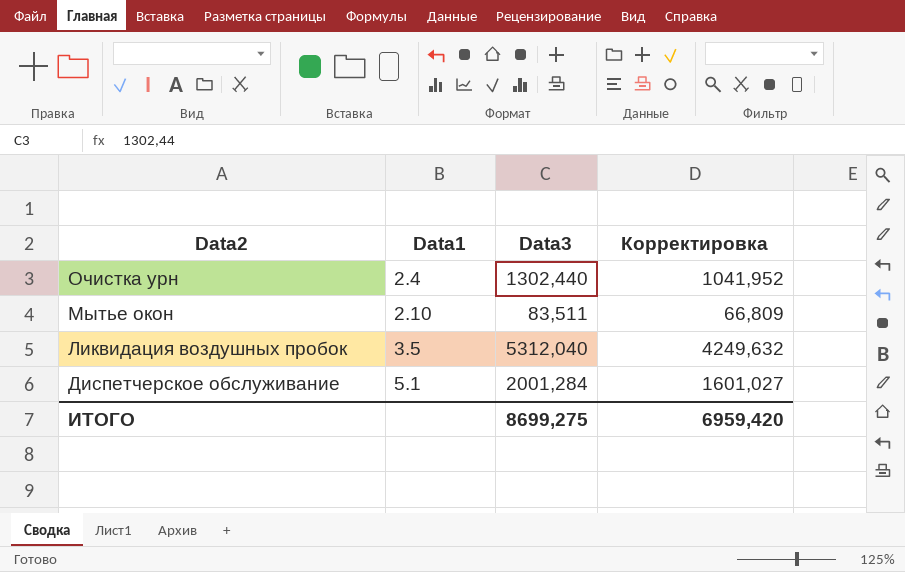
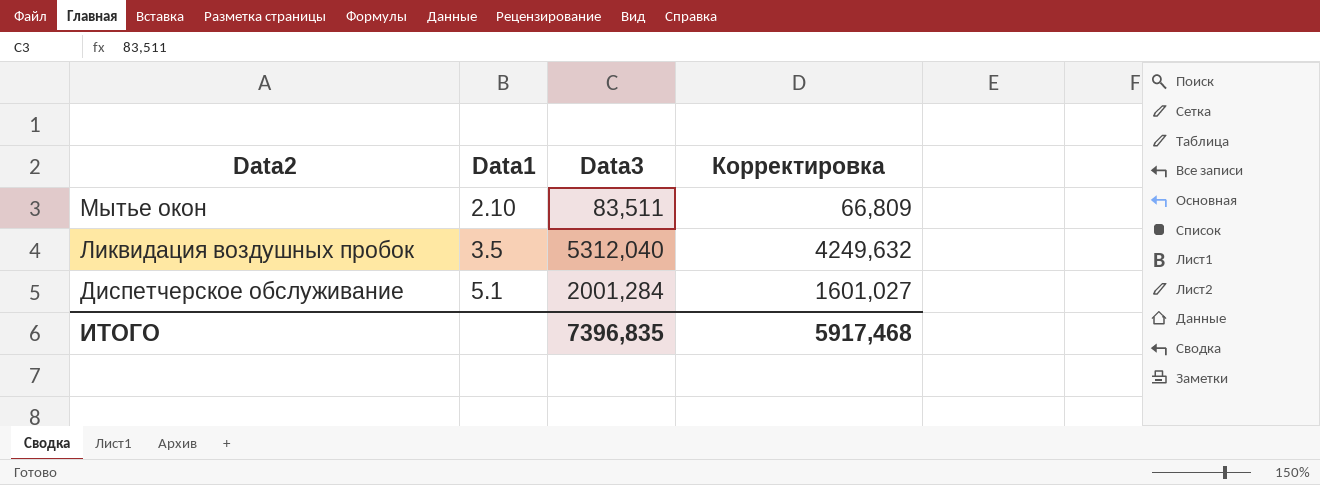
row Очистка урн: 2.4 | 1302,440 | 1041,952 -> none
ИТОГО | Data3: 8699,275 -> 7396,835
ИТОГО | Корректировка: 6959,420 -> 5917,468

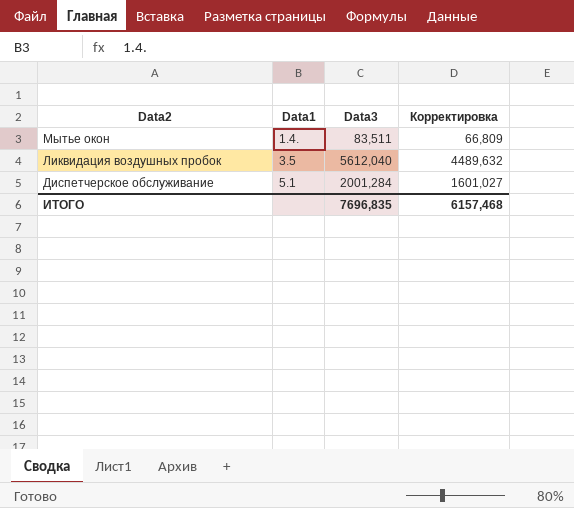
Мытье окон | Data1: 2.10 -> 1.4.
Ликвидация воздушных пробок | Data3: 5312,040 -> 5612,040
Ликвидация воздушных пробок | Корректировка: 4249,632 -> 4489,632
ИТОГО | Data3: 7396,835 -> 7696,835
ИТОГО | Корректировка: 5917,468 -> 6157,468

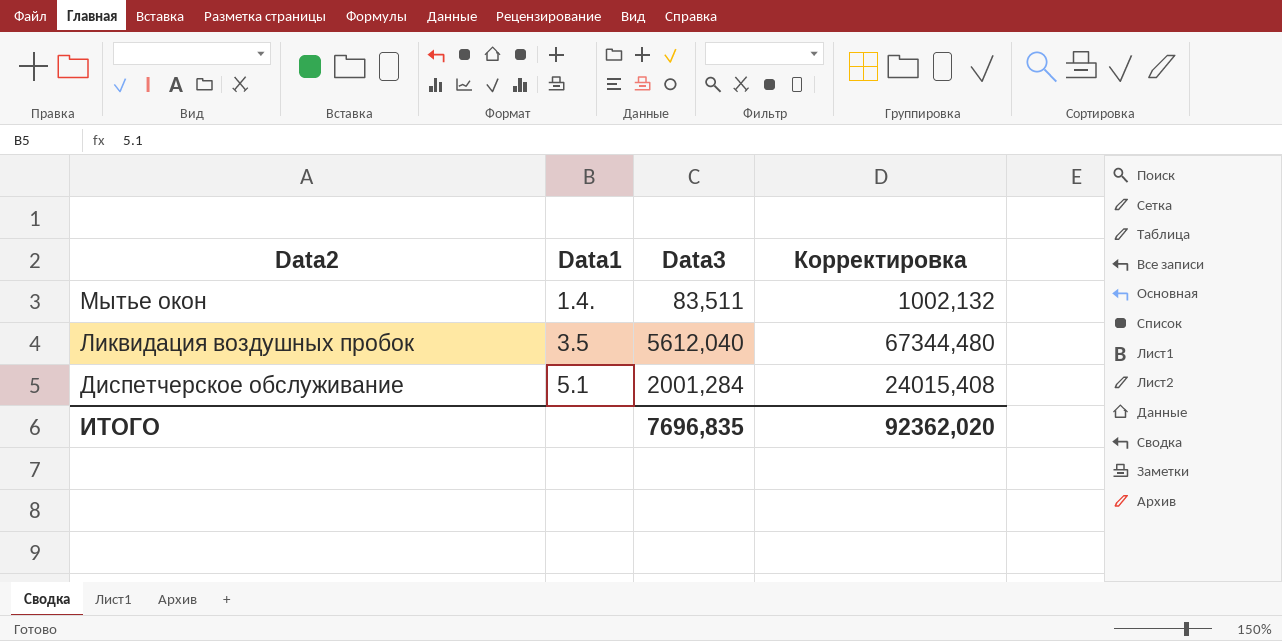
column Корректировка | formula: [Data3] * 0,8 -> [Data3] * 12
ИТОГО | Корректировка: 6157,468 -> 92362,020

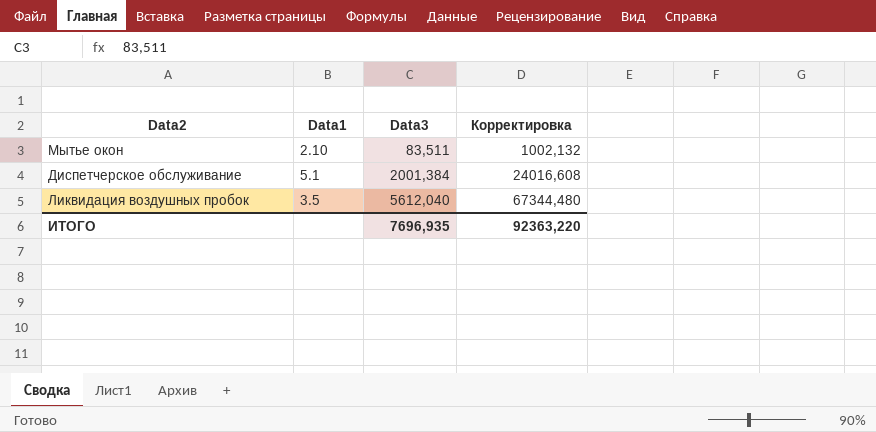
row order: Data2 descending -> Data3 ascending
Мытье окон | Data1: 1.4. -> 2.10
Диспетчерское обслуживание | Data3: 2001,284 -> 2001,384
Диспетчерское обслуживание | Корректировка: 24015,408 -> 24016,608
ИТОГО | Data3: 7696,835 -> 7696,935
ИТОГО | Корректировка: 92362,020 -> 92363,220

